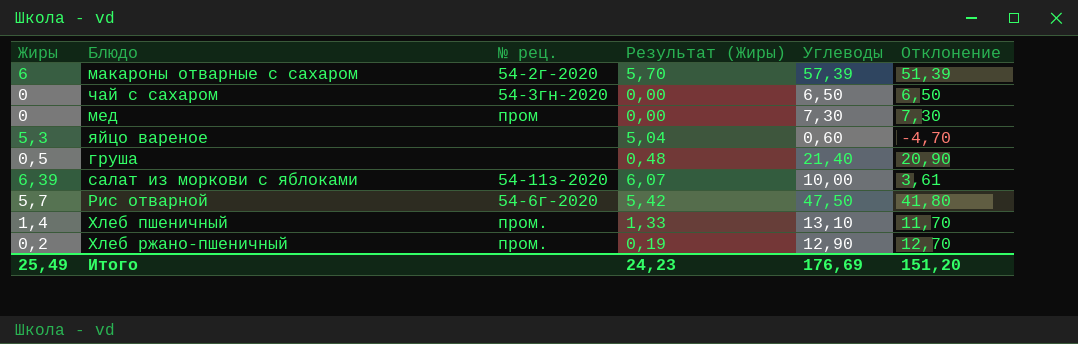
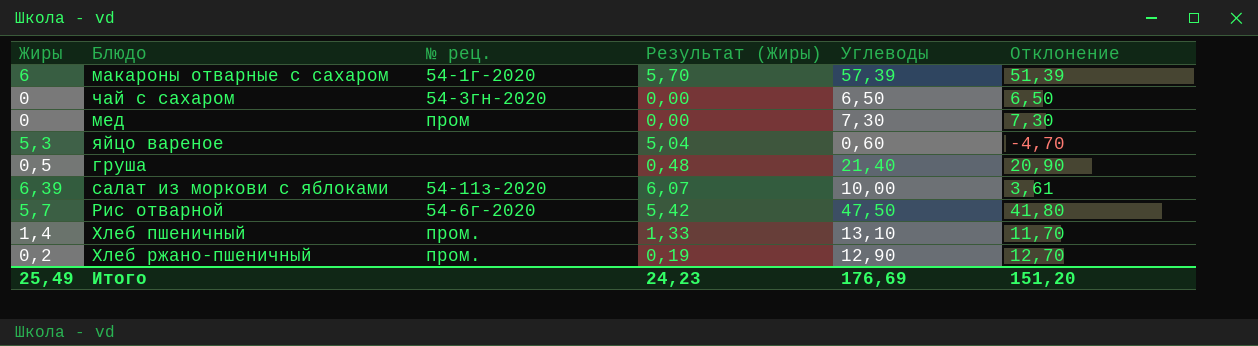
макароны отварные с сахаром | № рец.: 54-2г-2020 -> 54-1г-2020

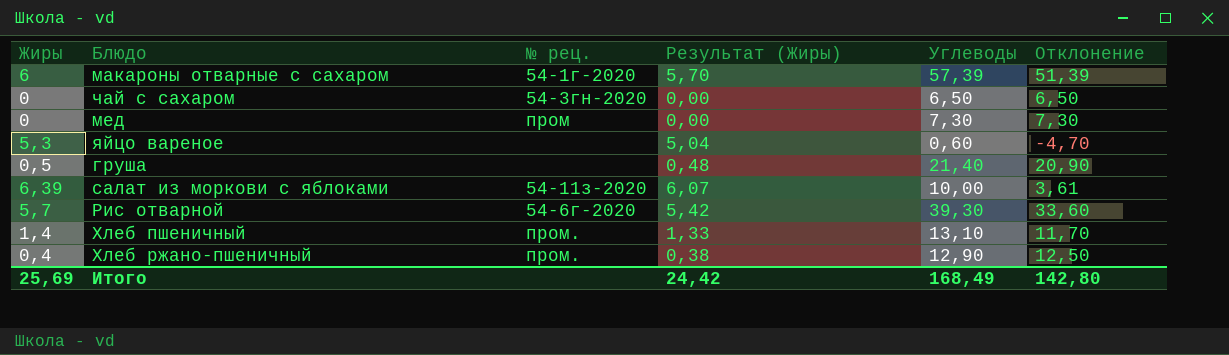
Рис отварной | Углеводы: 47,50 -> 39,30
Рис отварной | Отклонение: 41,80 -> 33,60
Хлеб ржано-пшеничный | Жиры: 0,2 -> 0,4
Хлеб ржано-пшеничный | Результат (Жиры): 0,19 -> 0,38
Хлеб ржано-пшеничный | Отклонение: 12,70 -> 12,50
Итого | Жиры: 25,49 -> 25,69
Итого | Результат (Жиры): 24,23 -> 24,42
Итого | Углеводы: 176,69 -> 168,49
Итого | Отклонение: 151,20 -> 142,80

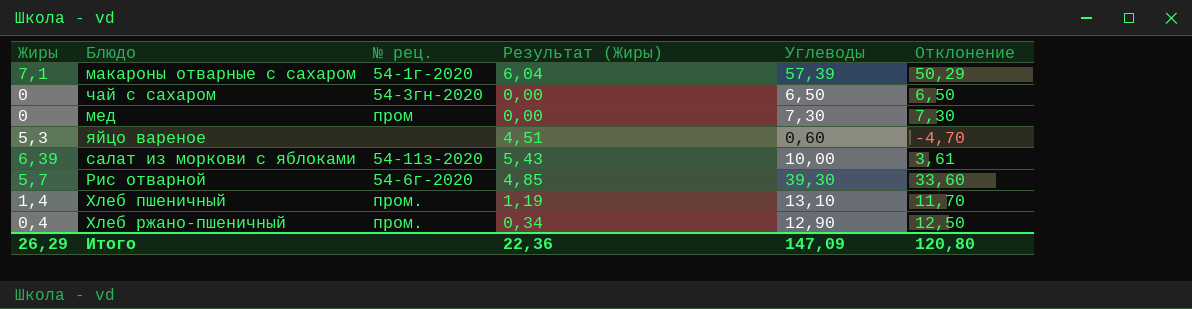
column Результат (Жиры) | formula: [Жиры] * 0,95 -> [Жиры] * 0,85
row груша: 0,5 | none | 0,48 | 21,40 | 20,90 -> none
макароны отварные с сахаром | Жиры: 6 -> 7,1
макароны отварные с сахаром | Отклонение: 51,39 -> 50,29
Итого | Жиры: 25,69 -> 26,29
Итого | Результат (Жиры): 24,42 -> 22,36
Итого | Углеводы: 168,49 -> 147,09
Итого | Отклонение: 142,80 -> 120,80

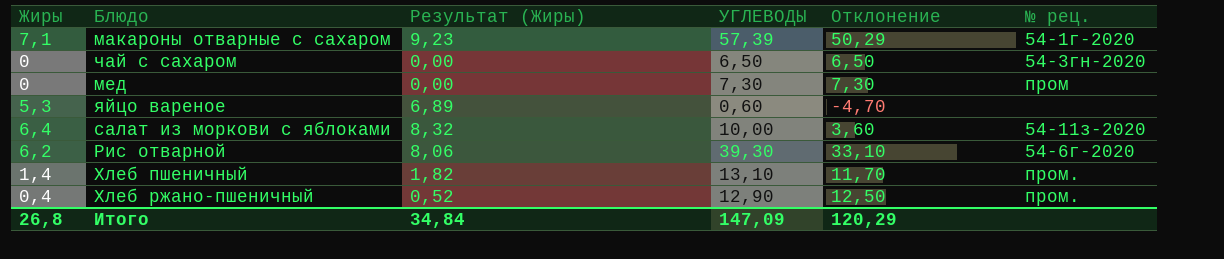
column Результат (Жиры) | formula: [Жиры] * 0,85 -> [Жиры] * 1,3
column name: Углеводы -> УГЛЕВОДЫ
column № рец. | position: 3 -> 6
салат из моркови с яблоками | Жиры: 6,39 -> 6,4
салат из моркови с яблоками | Отклонение: 3,61 -> 3,60
Рис отварной | Жиры: 5,7 -> 6,2
Рис отварной | Отклонение: 33,60 -> 33,10
Итого | Жиры: 26,29 -> 26,8
Итого | Результат (Жиры): 22,36 -> 34,84
Итого | Отклонение: 120,80 -> 120,29

